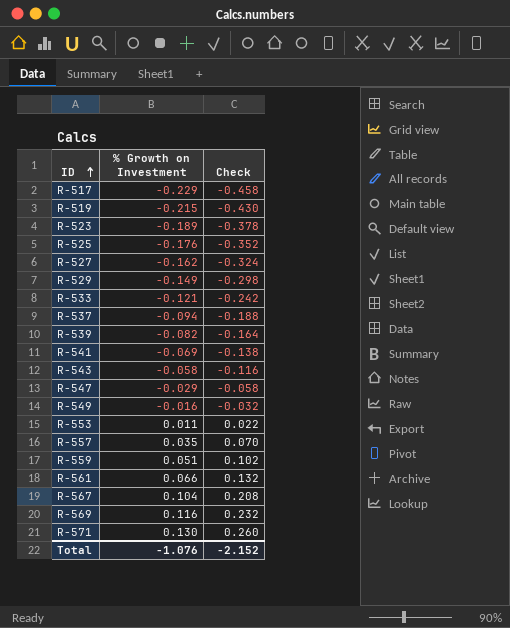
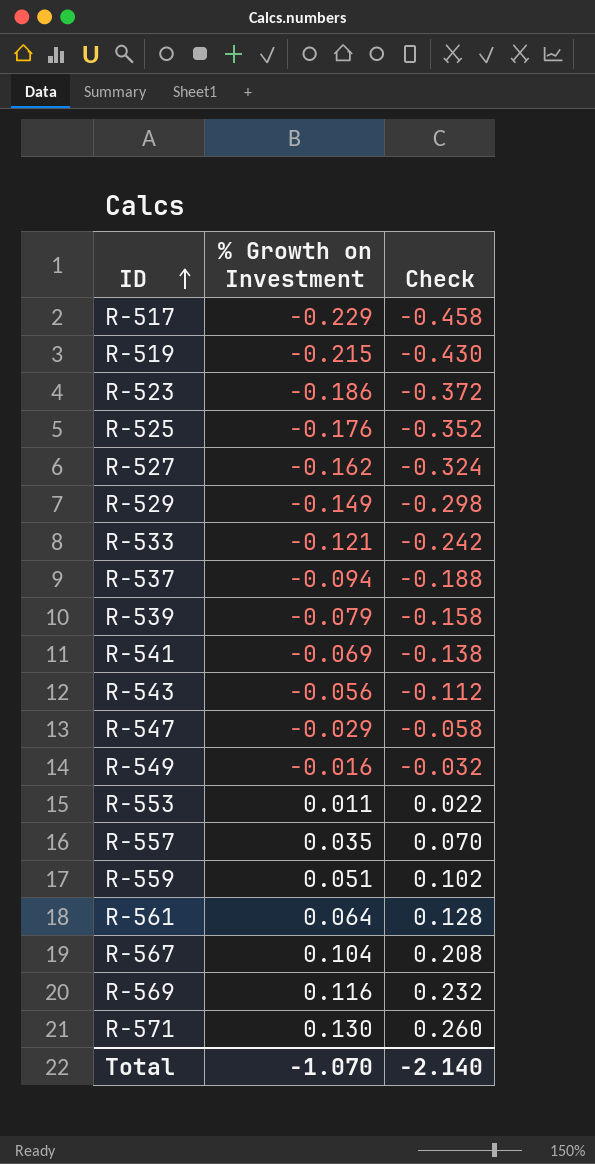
R-523 | % Growth on Investment: -0.189 -> -0.186
R-523 | Check: -0.378 -> -0.372
R-539 | % Growth on Investment: -0.082 -> -0.079
R-539 | Check: -0.164 -> -0.158
R-543 | % Growth on Investment: -0.058 -> -0.056
R-543 | Check: -0.116 -> -0.112
R-561 | % Growth on Investment: 0.066 -> 0.064
R-561 | Check: 0.132 -> 0.128
Total | % Growth on Investment: -1.076 -> -1.070
Total | Check: -2.152 -> -2.140

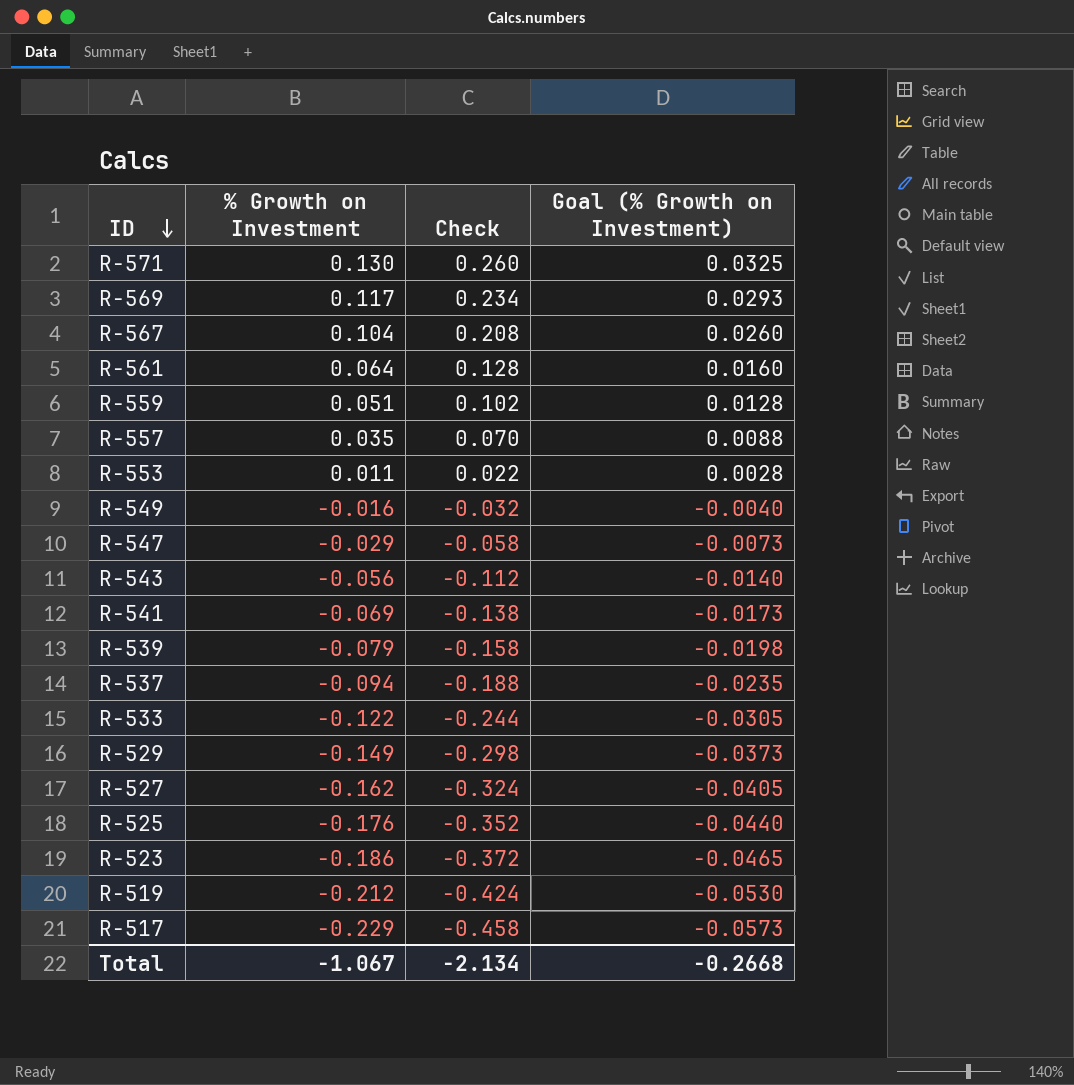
row order: ID ascending -> ID descending
column Goal (% Growth on Investment) | formula: none -> [% Growth on Investment] * 0.25
R-569 | % Growth on Investment: 0.116 -> 0.117
R-569 | Check: 0.232 -> 0.234
R-533 | % Growth on Investment: -0.121 -> -0.122
R-533 | Check: -0.242 -> -0.244
R-519 | % Growth on Investment: -0.215 -> -0.212
R-519 | Check: -0.430 -> -0.424
Total | % Growth on Investment: -1.070 -> -1.067
Total | Check: -2.140 -> -2.134

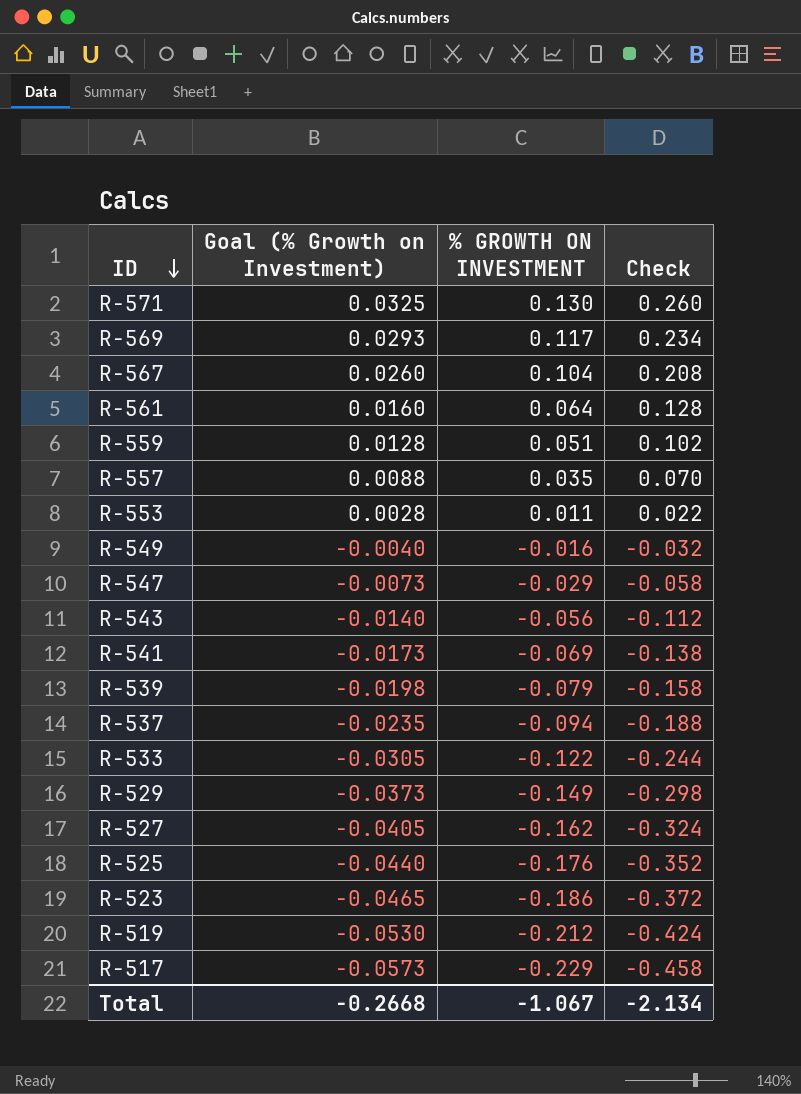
column Goal (% Growth on Investment) | position: 4 -> 2
column name: % Growth on Investment -> % GROWTH ON INVESTMENT

